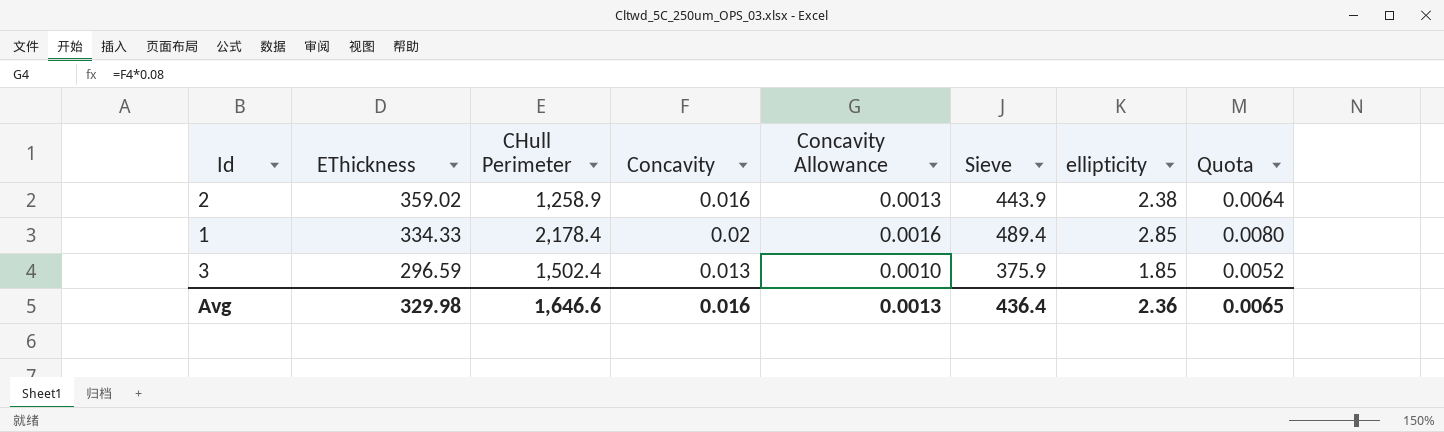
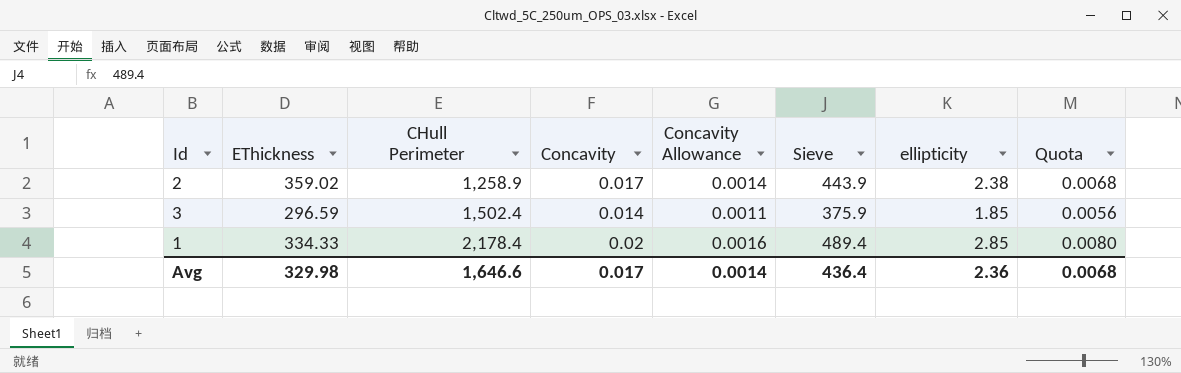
row order: EThickness descending -> CHull Perimeter ascending
2 | Concavity: 0.016 -> 0.017
2 | Concavity Allowance: 0.0013 -> 0.0014
2 | Quota: 0.0064 -> 0.0068
3 | Concavity: 0.013 -> 0.014
3 | Concavity Allowance: 0.0010 -> 0.0011
3 | Quota: 0.0052 -> 0.0056
Avg | Concavity: 0.016 -> 0.017
Avg | Concavity Allowance: 0.0013 -> 0.0014
Avg | Quota: 0.0065 -> 0.0068

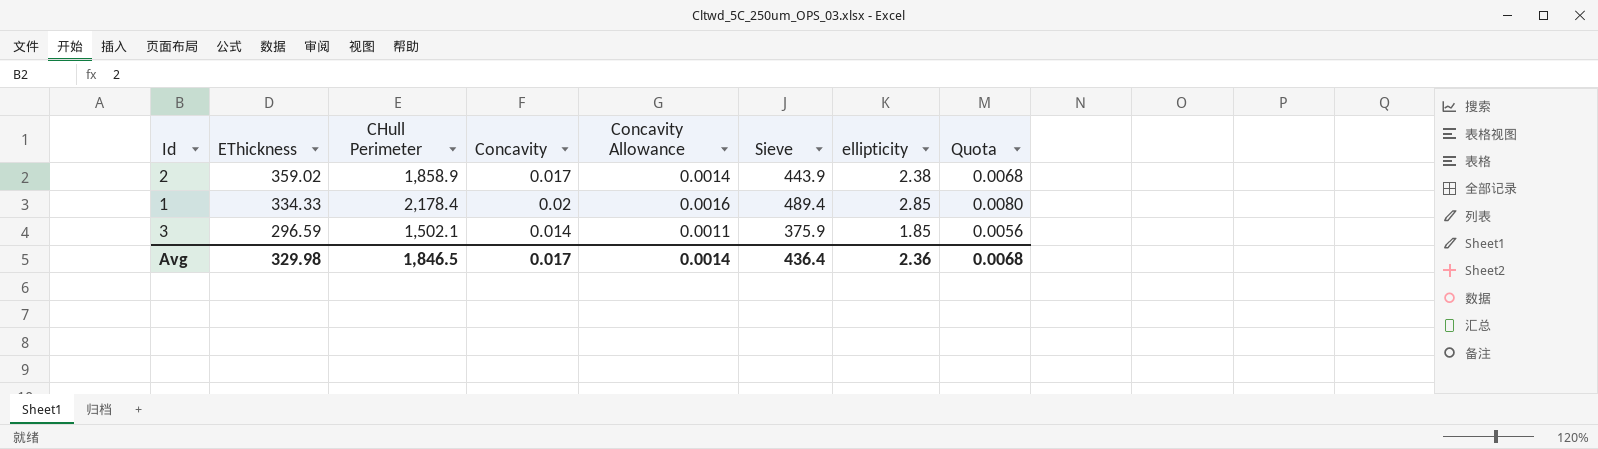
row order: CHull Perimeter ascending -> EThickness descending
2 | CHull Perimeter: 1,258.9 -> 1,858.9
3 | CHull Perimeter: 1,502.4 -> 1,502.1
Avg | CHull Perimeter: 1,646.6 -> 1,846.5

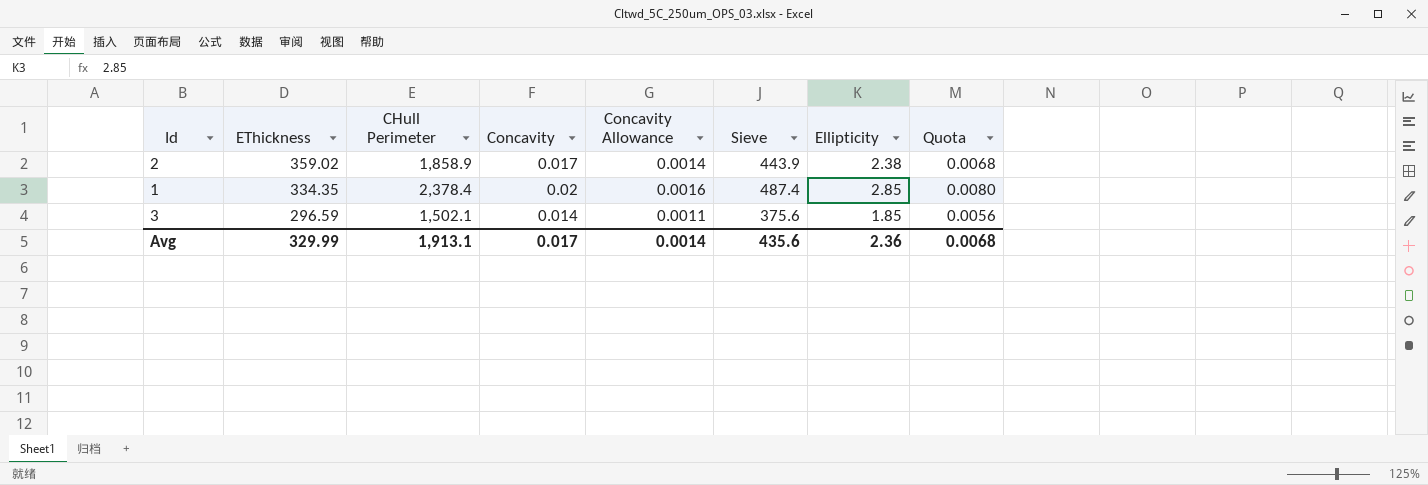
column name: ellipticity -> Ellipticity
1 | EThickness: 334.33 -> 334.35
1 | CHull Perimeter: 2,178.4 -> 2,378.4
1 | Sieve: 489.4 -> 487.4
3 | Sieve: 375.9 -> 375.6
Avg | EThickness: 329.98 -> 329.99
Avg | CHull Perimeter: 1,846.5 -> 1,913.1
Avg | Sieve: 436.4 -> 435.6

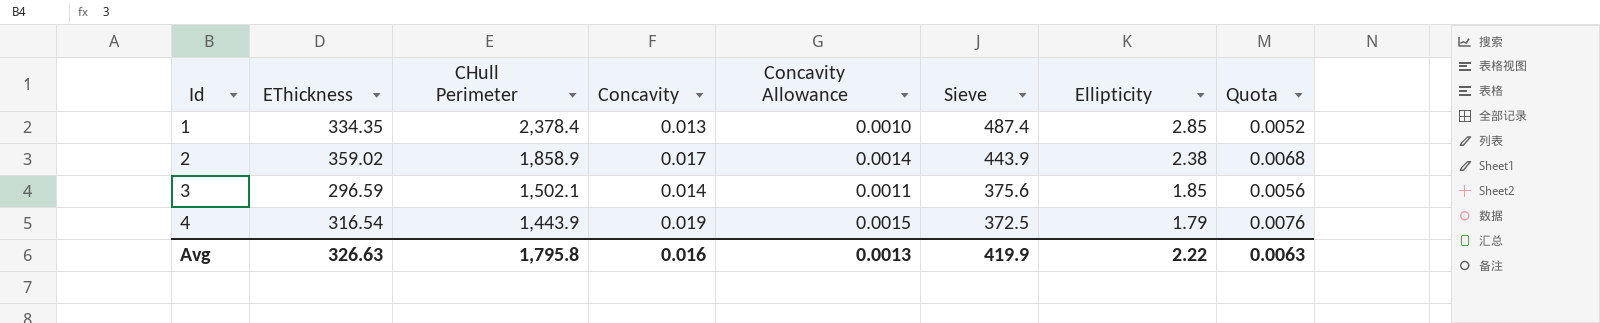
row order: EThickness descending -> Id ascending
1 | Concavity: 0.02 -> 0.013
1 | Concavity Allowance: 0.0016 -> 0.0010
1 | Quota: 0.0080 -> 0.0052
row 4: none -> 316.54 | 1,443.9 | 0.019 | 0.0015 | 372.5 | 1.79 | 0.0076
Avg | EThickness: 329.99 -> 326.63
Avg | CHull Perimeter: 1,913.1 -> 1,795.8
Avg | Concavity: 0.017 -> 0.016
Avg | Concavity Allowance: 0.0014 -> 0.0013
Avg | Sieve: 435.6 -> 419.9
Avg | Ellipticity: 2.36 -> 2.22
Avg | Quota: 0.0068 -> 0.0063

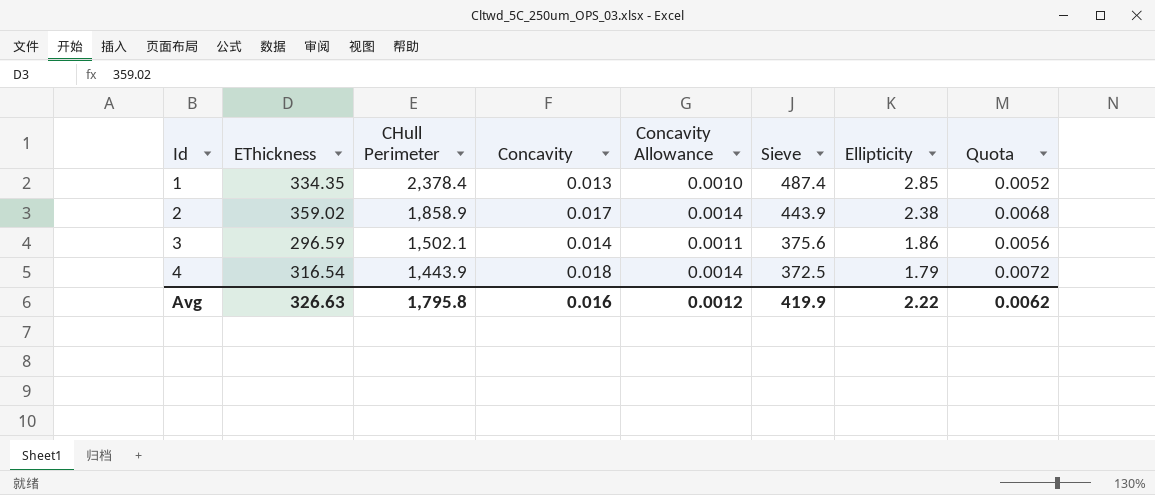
3 | Ellipticity: 1.85 -> 1.86
4 | Concavity: 0.019 -> 0.018
4 | Concavity Allowance: 0.0015 -> 0.0014
4 | Quota: 0.0076 -> 0.0072
Avg | Concavity Allowance: 0.0013 -> 0.0012
Avg | Quota: 0.0063 -> 0.0062

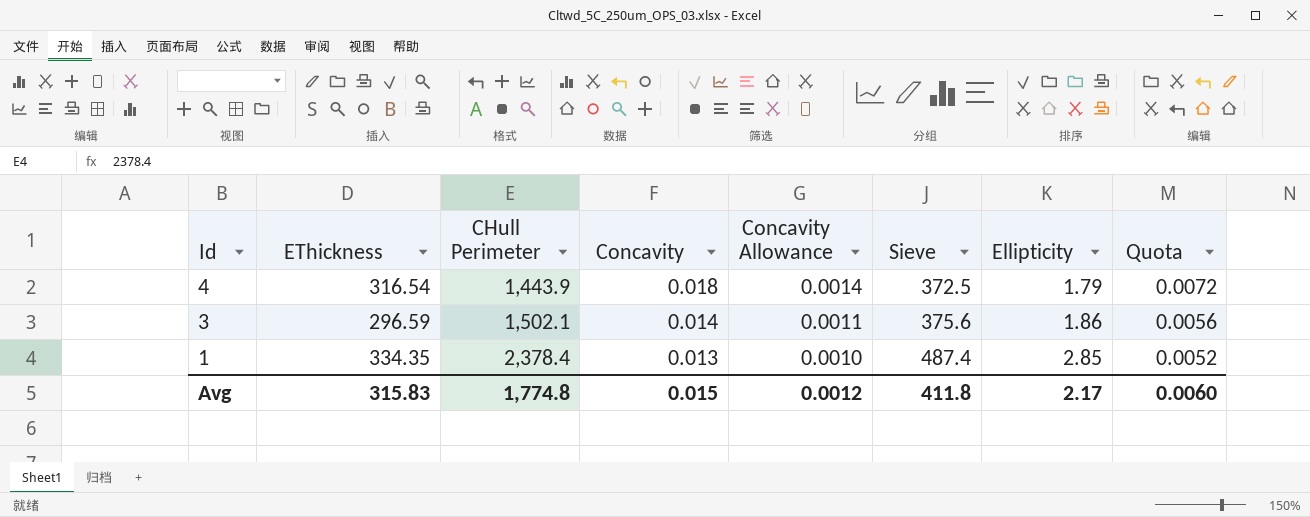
row order: Id ascending -> Id descending
row 2: 359.02 | 1,858.9 | 0.017 | 0.0014 | 443.9 | 2.38 | 0.0068 -> none
Avg | EThickness: 326.63 -> 315.83
Avg | CHull Perimeter: 1,795.8 -> 1,774.8
Avg | Concavity: 0.016 -> 0.015
Avg | Sieve: 419.9 -> 411.8
Avg | Ellipticity: 2.22 -> 2.17
Avg | Quota: 0.0062 -> 0.0060

